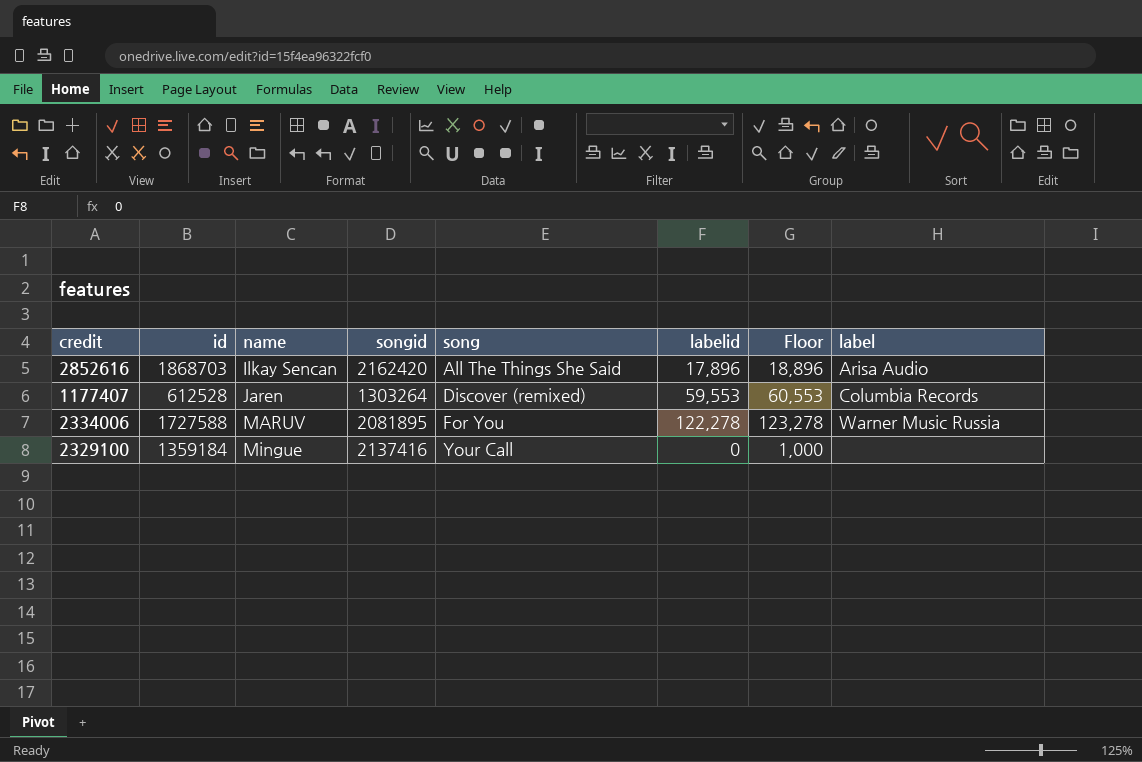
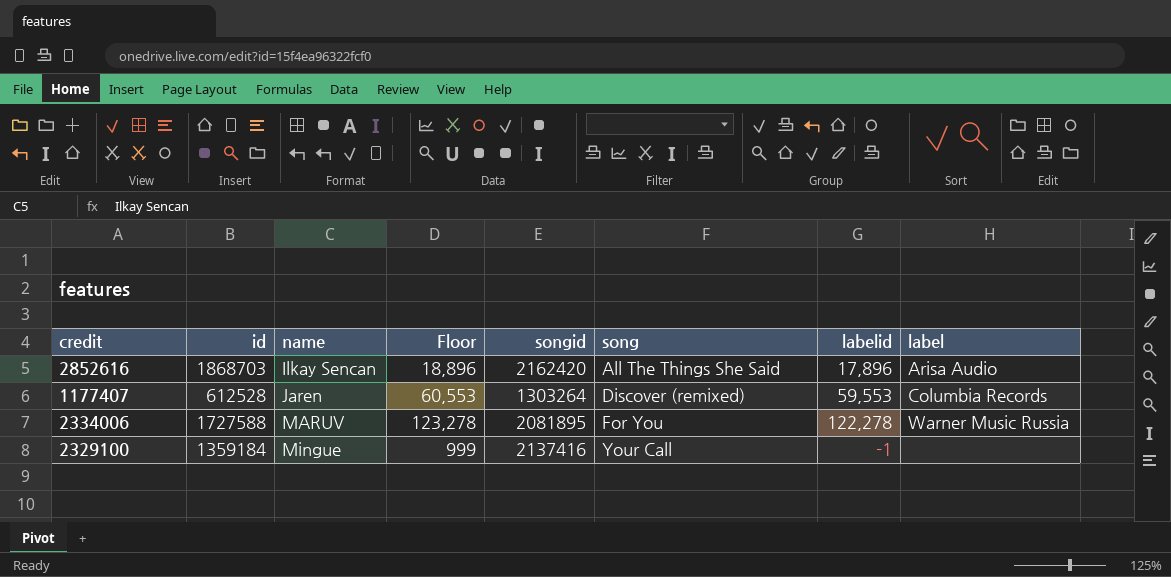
column Floor | position: 7 -> 4
2329100 | Floor: 1,000 -> 999
2329100 | labelid: 0 -> -1

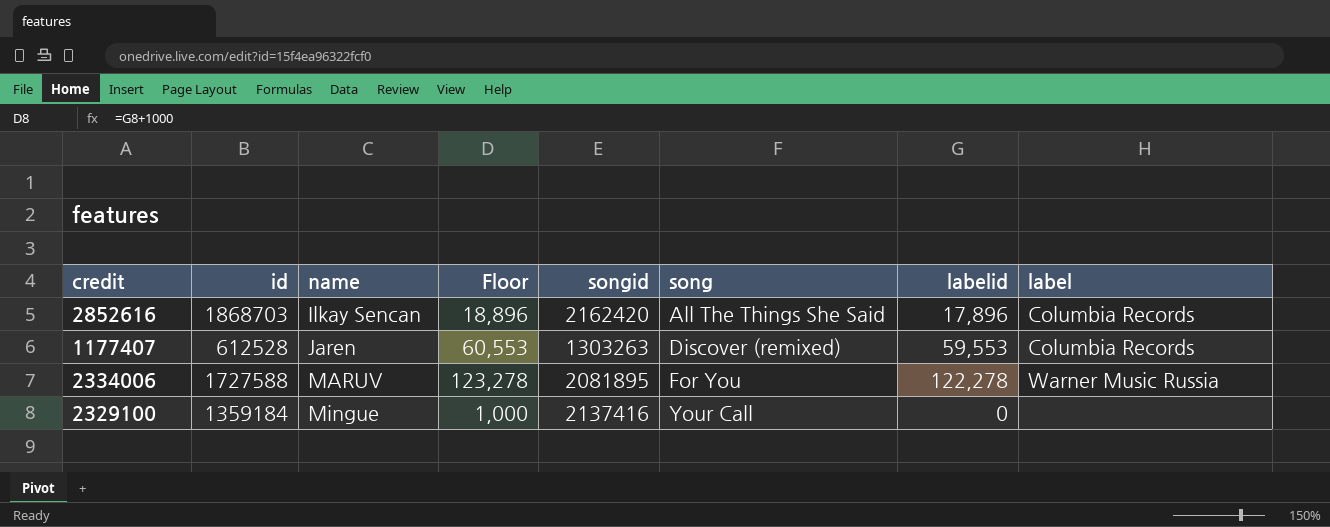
2852616 | label: Arisa Audio -> Columbia Records
1177407 | songid: 1303264 -> 1303263
2329100 | Floor: 999 -> 1,000
2329100 | labelid: -1 -> 0

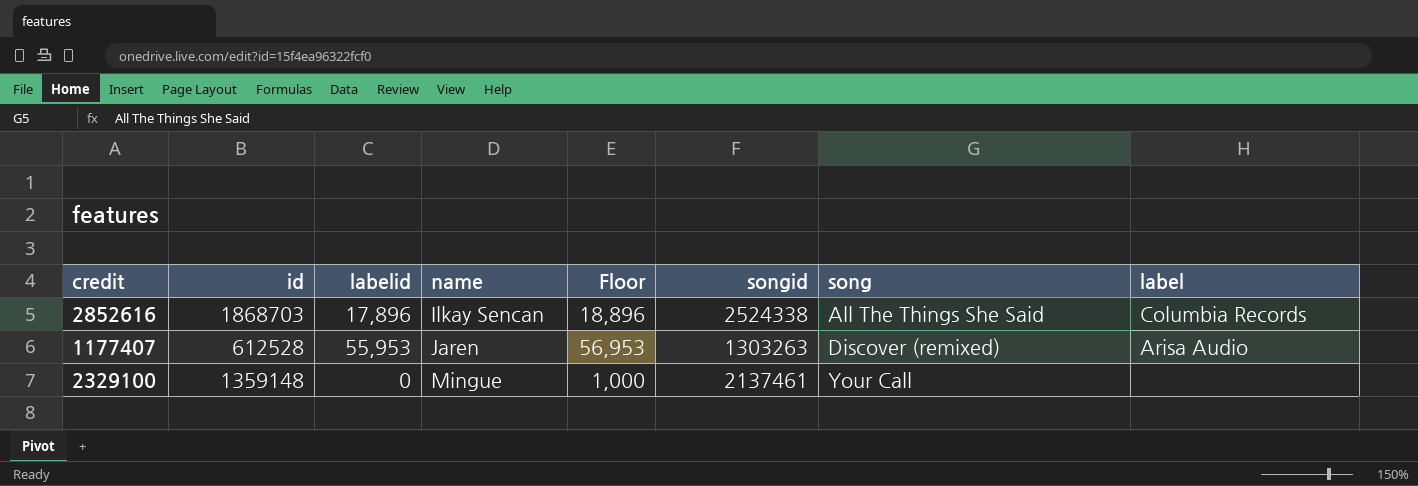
column labelid | position: 7 -> 3
row 2334006: 1727588 | MARUV | 123,278 | 2081895 | For You | 122,278 | Warner Music Russia -> none
2852616 | songid: 2162420 -> 2524338
1177407 | labelid: 59,553 -> 55,953
1177407 | Floor: 60,553 -> 56,953
1177407 | label: Columbia Records -> Arisa Audio
2329100 | id: 1359184 -> 1359148
2329100 | songid: 2137416 -> 2137461

